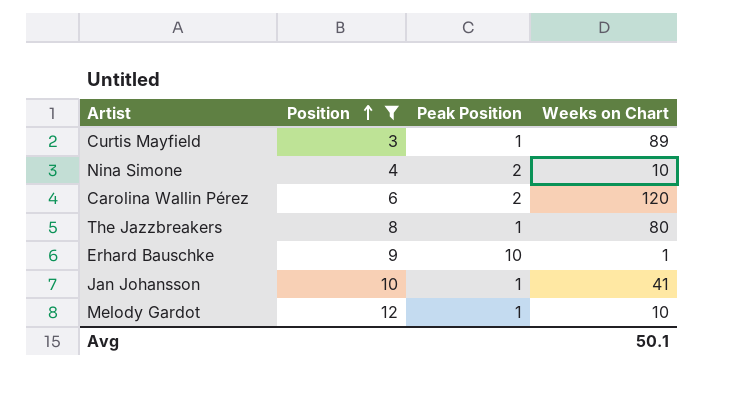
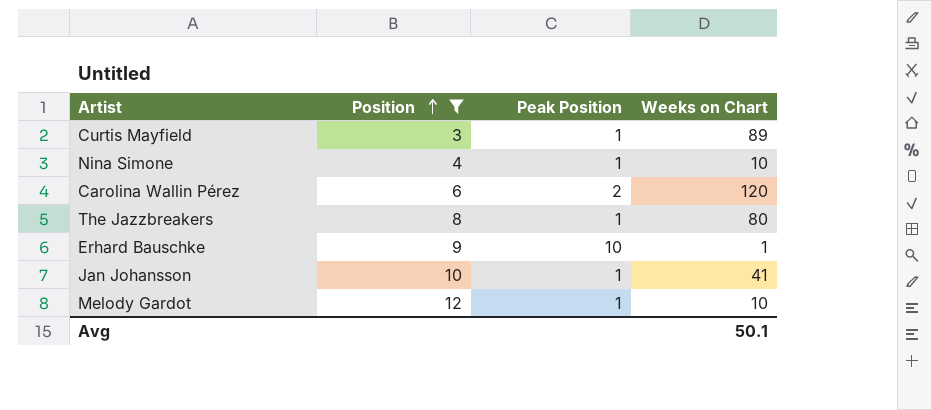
Nina Simone | Peak Position: 2 -> 1

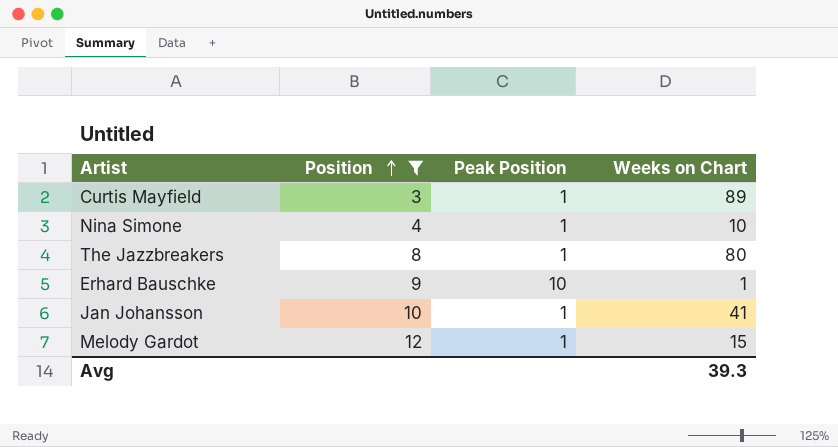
row Carolina Wallin Pérez: 6 | 2 | 120 -> none
Melody Gardot | Weeks on Chart: 10 -> 15
Avg | Weeks on Chart: 50.1 -> 39.3

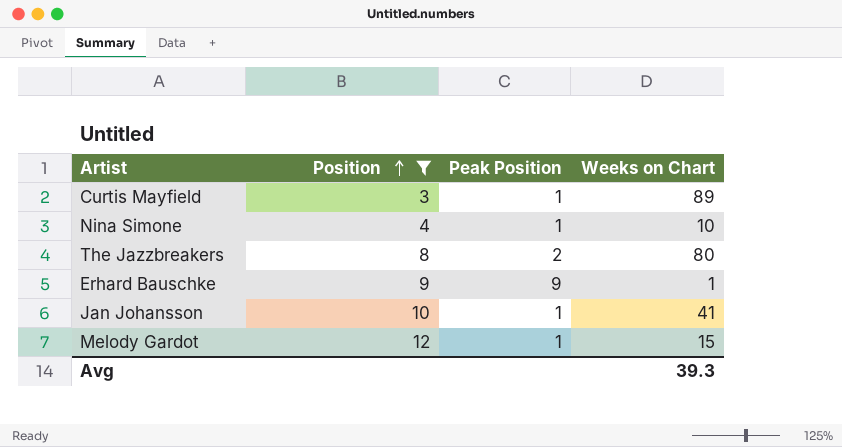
The Jazzbreakers | Peak Position: 1 -> 2
Erhard Bauschke | Peak Position: 10 -> 9

